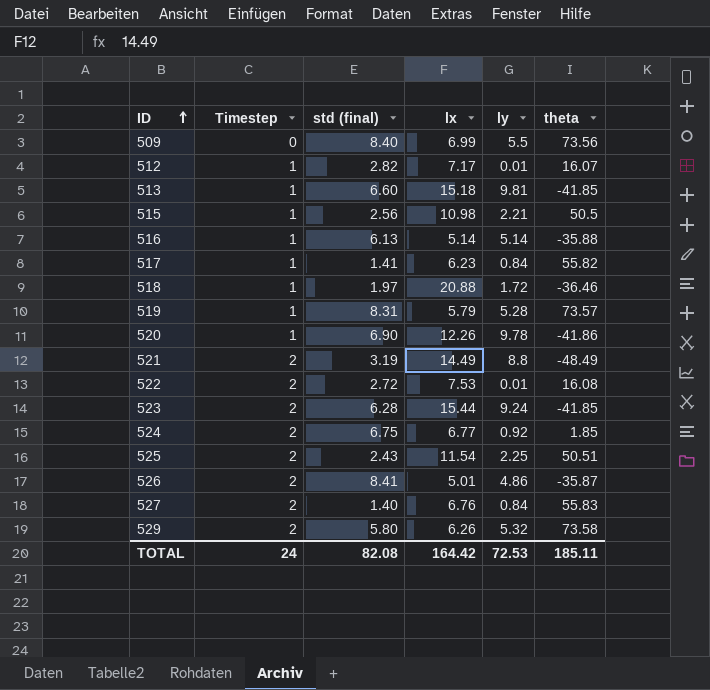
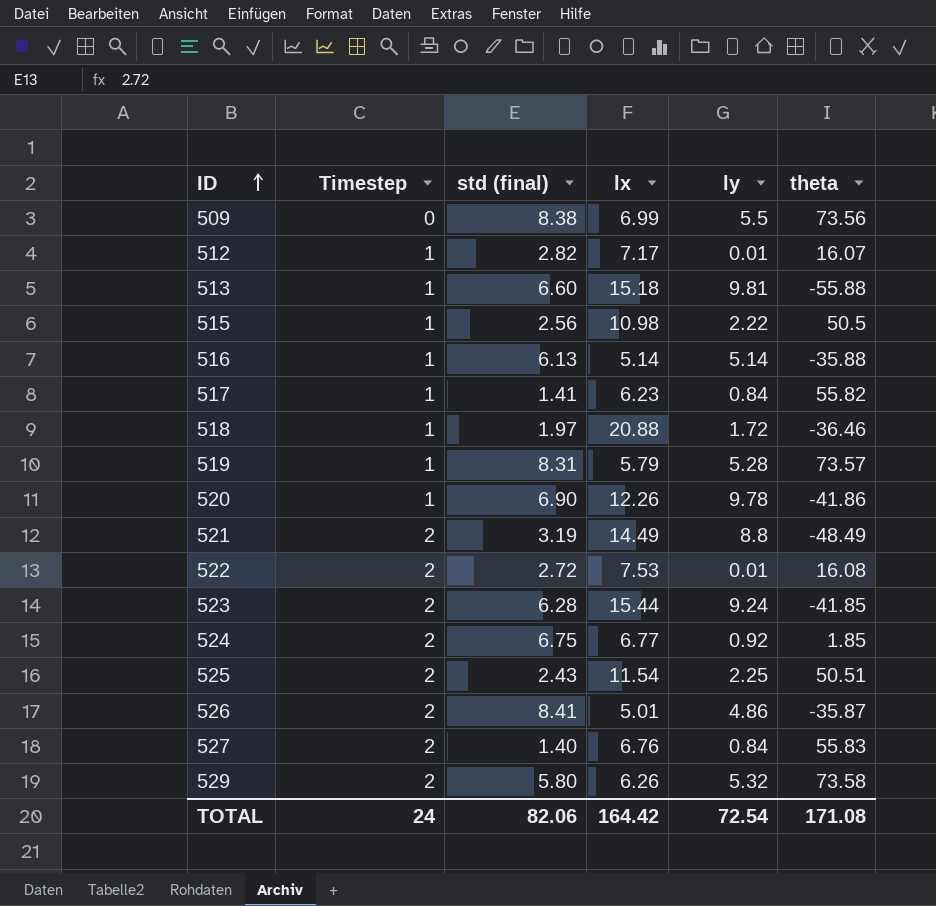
509 | std (final): 8.40 -> 8.38
513 | theta: -41.85 -> -55.88
515 | ly: 2.21 -> 2.22
TOTAL | std (final): 82.08 -> 82.06
TOTAL | ly: 72.53 -> 72.54
TOTAL | theta: 185.11 -> 171.08

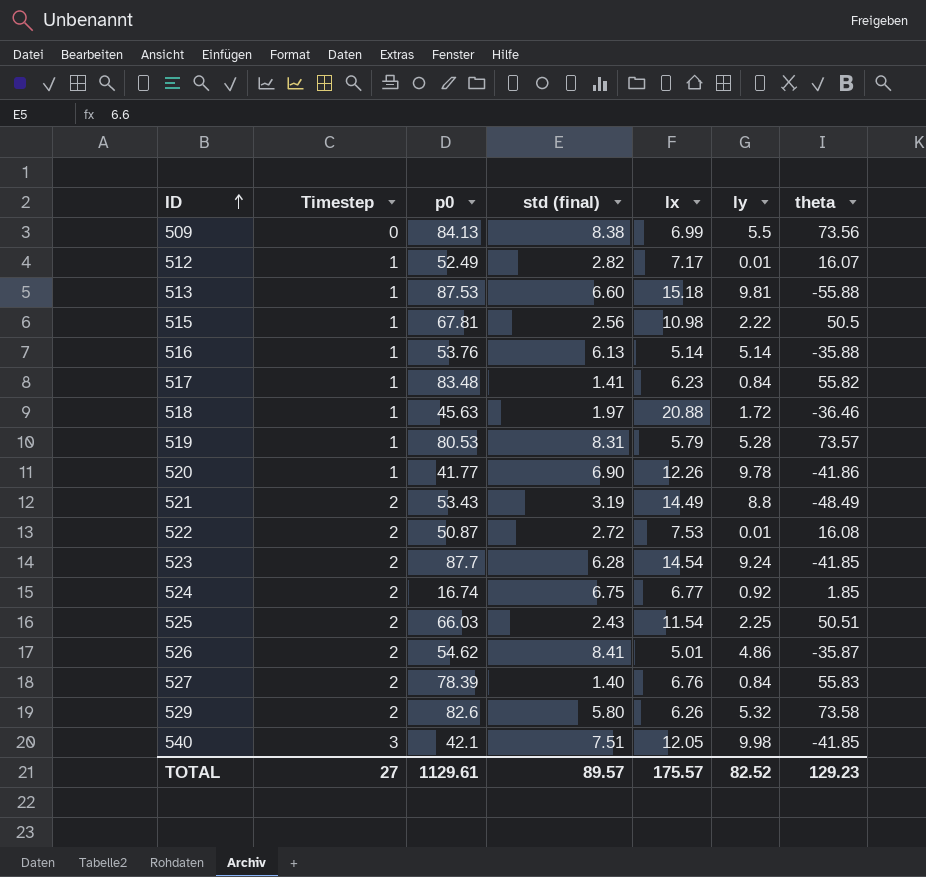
column p0 | position: none -> 3
523 | lx: 15.44 -> 14.54
row 540: none -> 3 | 42.1 | 7.51 | 12.05 | 9.98 | -41.85
TOTAL | Timestep: 24 -> 27
TOTAL | std (final): 82.06 -> 89.57
TOTAL | lx: 164.42 -> 175.57
TOTAL | ly: 72.54 -> 82.52
TOTAL | theta: 171.08 -> 129.23

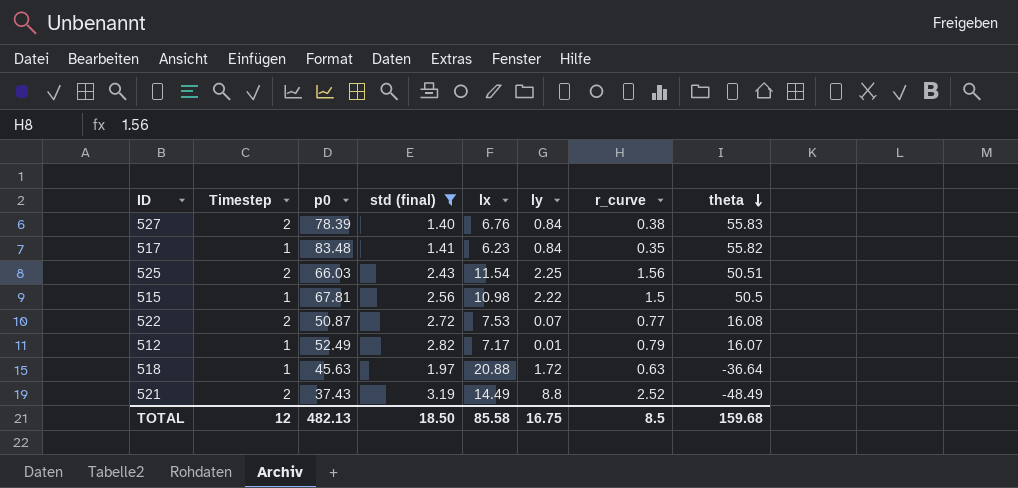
filter: none -> std (final) <= 3.19
row order: ID ascending -> theta descending
column r_curve | position: none -> 7
522 | ly: 0.01 -> 0.07
518 | theta: -36.46 -> -36.64
521 | p0: 53.43 -> 37.43
TOTAL | Timestep: 27 -> 12
TOTAL | p0: 1129.61 -> 482.13
TOTAL | std (final): 89.57 -> 18.50
TOTAL | lx: 175.57 -> 85.58
TOTAL | ly: 82.52 -> 16.75
TOTAL | theta: 129.23 -> 159.68

